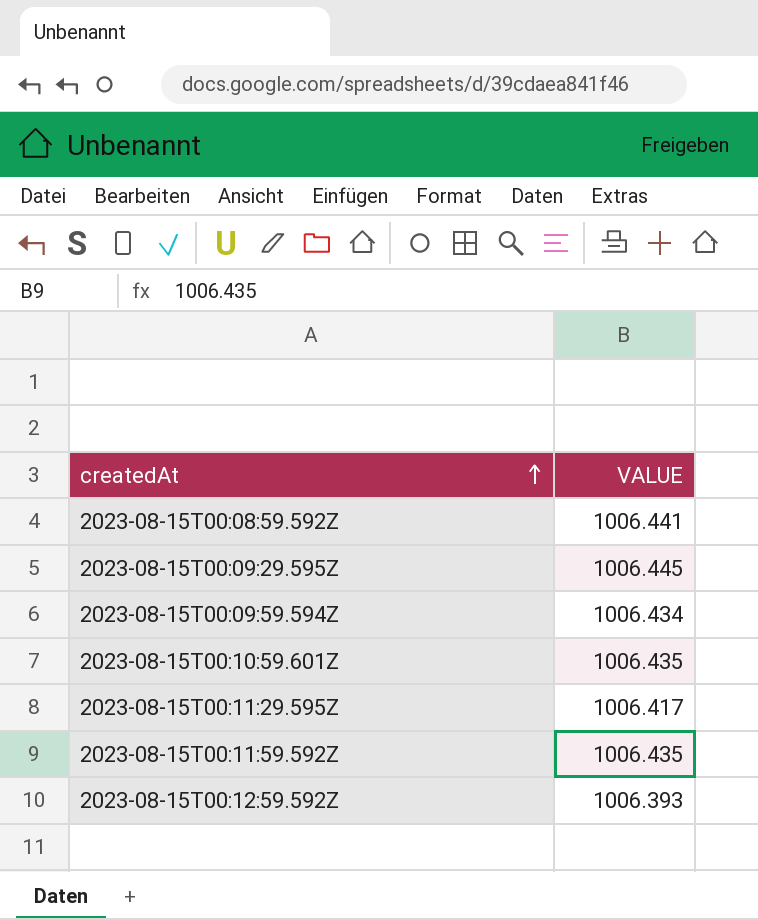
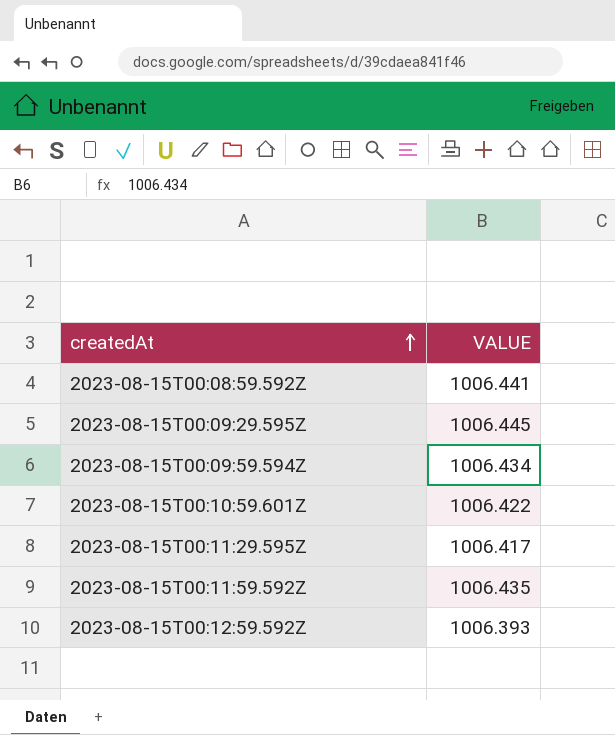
2023-08-15T00:10:59.601Z | VALUE: 1006.435 -> 1006.422

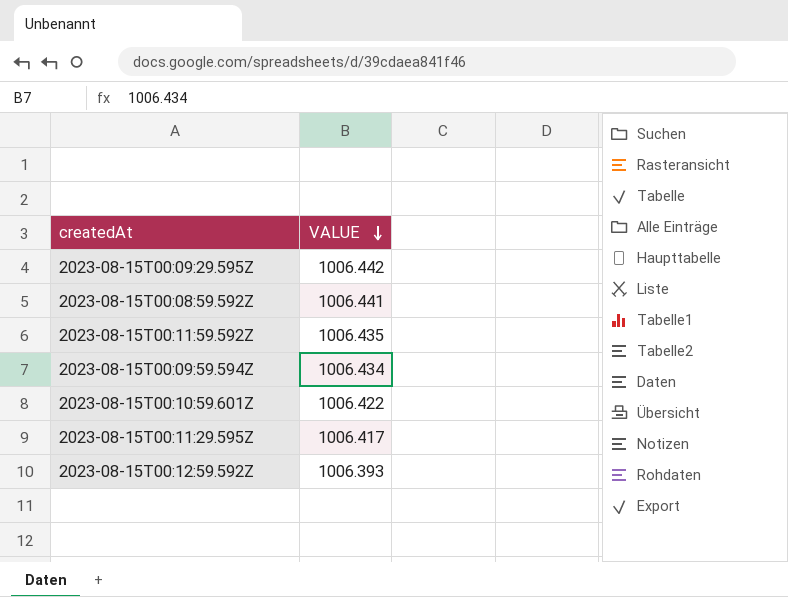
row order: createdAt ascending -> VALUE descending
2023-08-15T00:09:29.595Z | VALUE: 1006.445 -> 1006.442

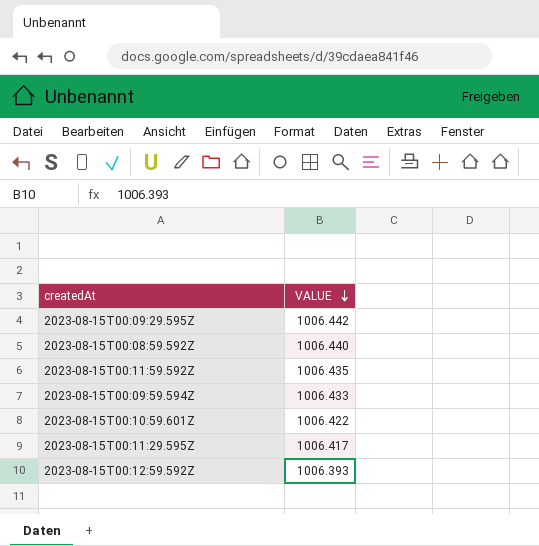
2023-08-15T00:08:59.592Z | VALUE: 1006.441 -> 1006.440
2023-08-15T00:09:59.594Z | VALUE: 1006.434 -> 1006.433

